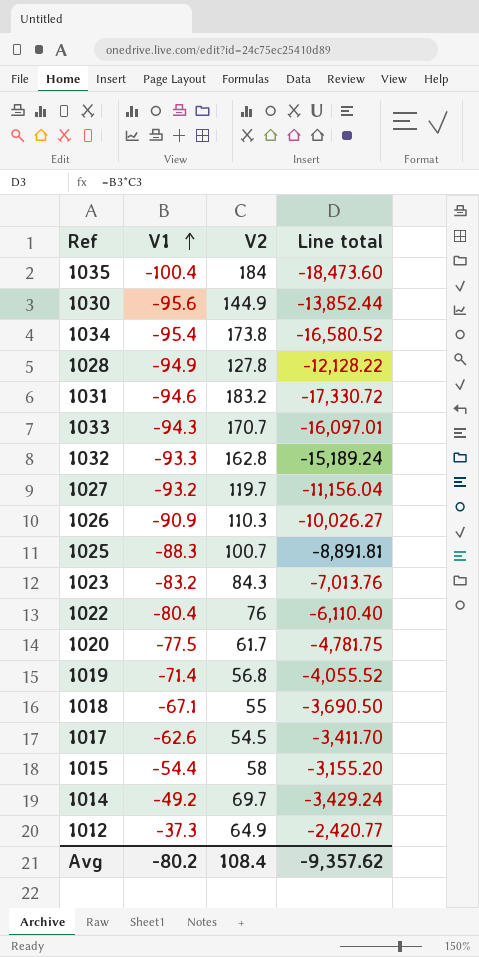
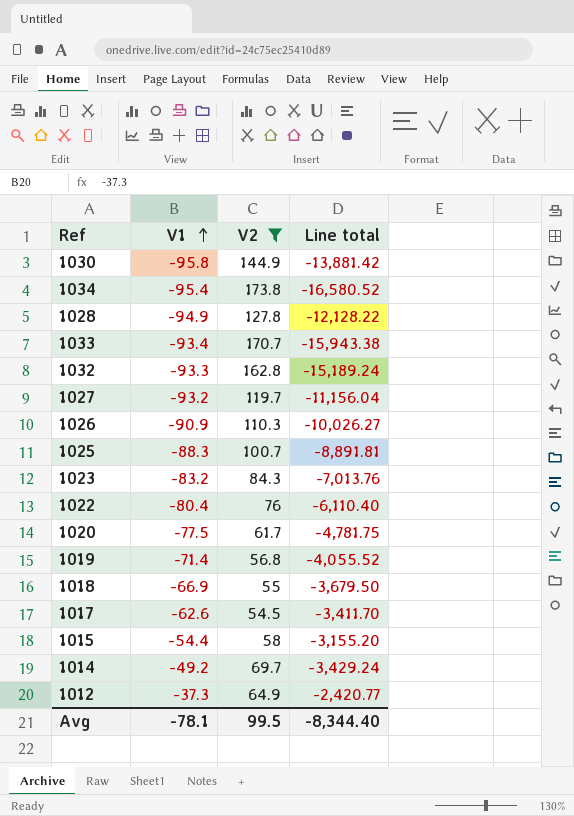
filter: none -> V2 <= 173.8
1030 | V1: -95.6 -> -95.8
1030 | Line total: -13,852.44 -> -13,881.42
1033 | V1: -94.3 -> -93.4
1033 | Line total: -16,097.01 -> -15,943.38
1018 | V1: -67.1 -> -66.9
1018 | Line total: -3,690.50 -> -3,679.50
Avg | V1: -80.2 -> -78.1
Avg | V2: 108.4 -> 99.5
Avg | Line total: -9,357.62 -> -8,344.40

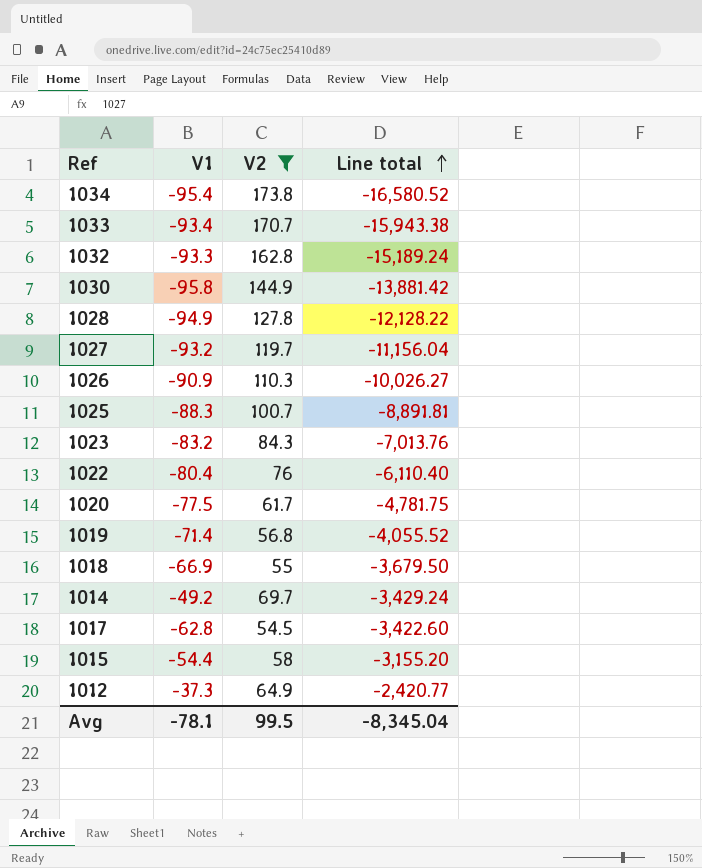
row order: V1 ascending -> Line total ascending
1017 | V1: -62.6 -> -62.8
1017 | Line total: -3,411.70 -> -3,422.60
Avg | Line total: -8,344.40 -> -8,345.04

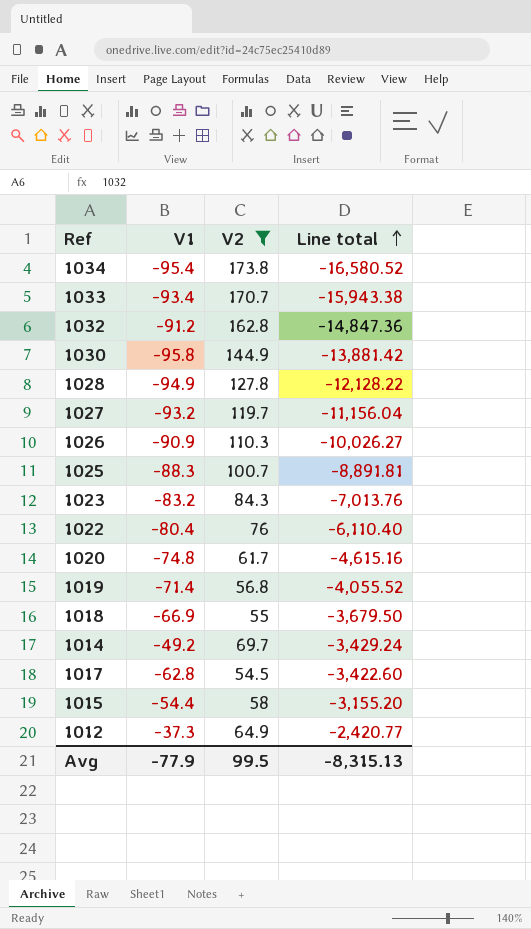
1032 | V1: -93.3 -> -91.2
1032 | Line total: -15,189.24 -> -14,847.36
1020 | V1: -77.5 -> -74.8
1020 | Line total: -4,781.75 -> -4,615.16
Avg | V1: -78.1 -> -77.9
Avg | Line total: -8,345.04 -> -8,315.13

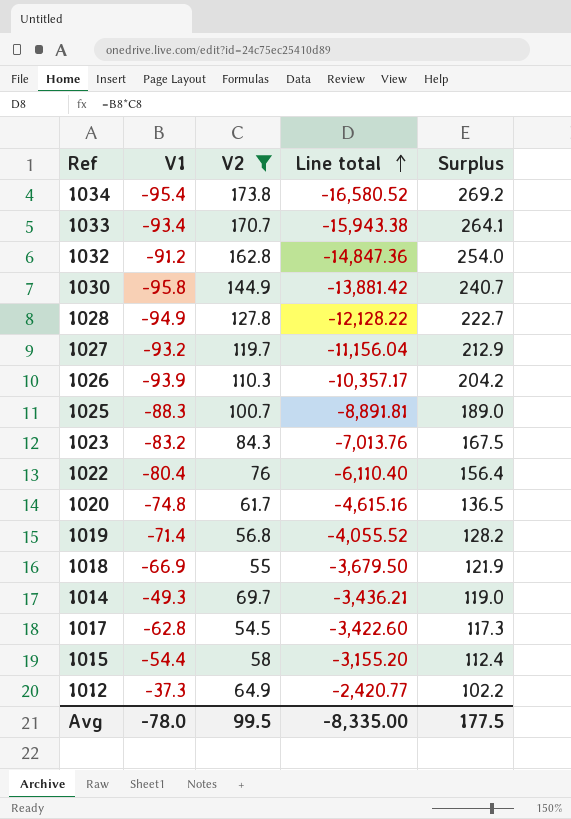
column Surplus | formula: none -> [V2] - [V1]
1026 | V1: -90.9 -> -93.9
1026 | Line total: -10,026.27 -> -10,357.17
1014 | V1: -49.2 -> -49.3
1014 | Line total: -3,429.24 -> -3,436.21
Avg | V1: -77.9 -> -78.0
Avg | Line total: -8,315.13 -> -8,335.00

